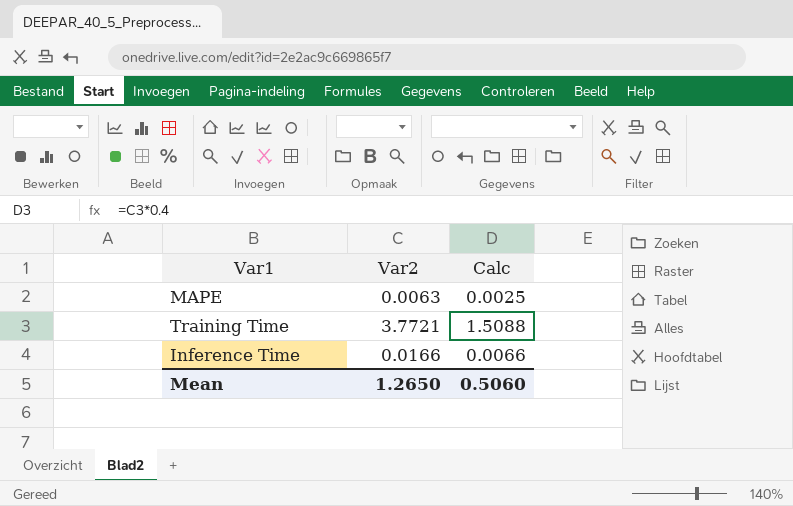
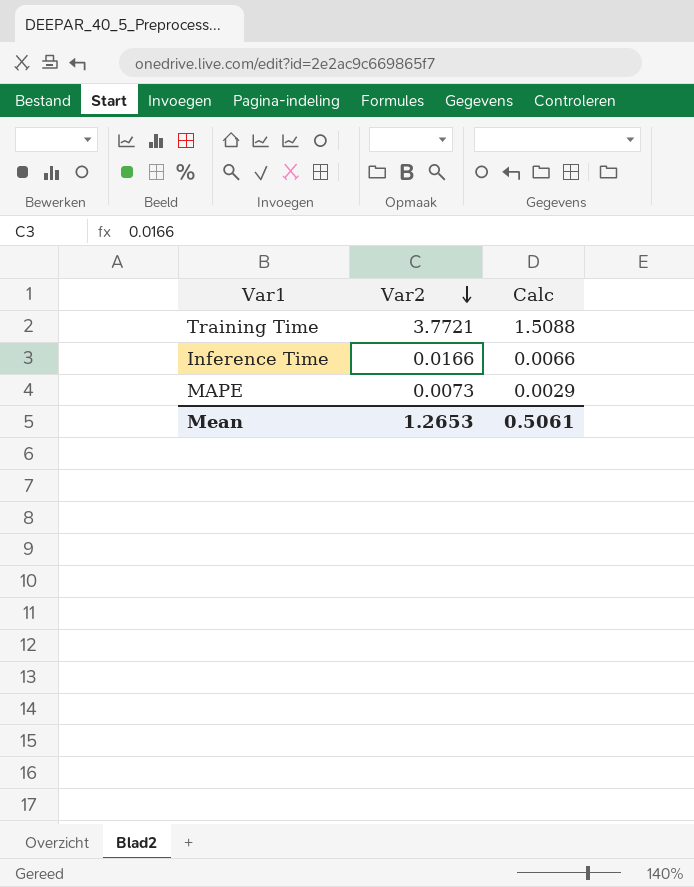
row order: none -> Var2 descending
MAPE | Var2: 0.0063 -> 0.0073
MAPE | Calc: 0.0025 -> 0.0029
Mean | Var2: 1.2650 -> 1.2653
Mean | Calc: 0.5060 -> 0.5061

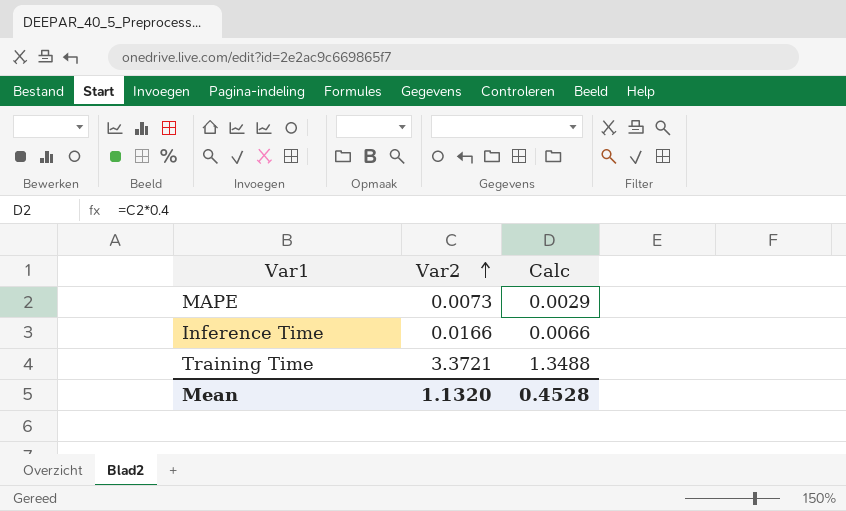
row order: Var2 descending -> Var2 ascending
Training Time | Var2: 3.7721 -> 3.3721
Training Time | Calc: 1.5088 -> 1.3488
Mean | Var2: 1.2653 -> 1.1320
Mean | Calc: 0.5061 -> 0.4528

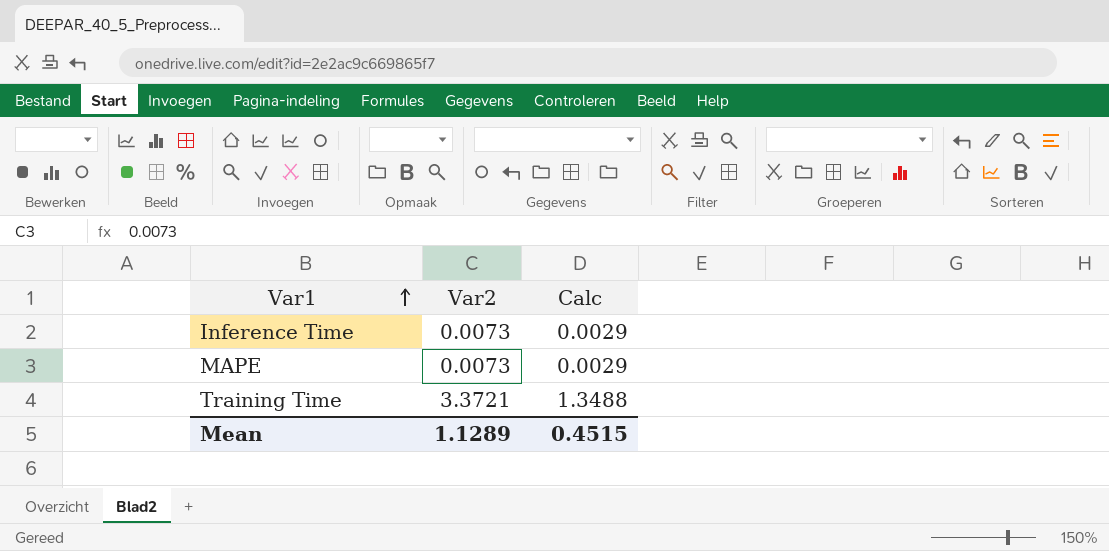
row order: Var2 ascending -> Var1 ascending
Inference Time | Var2: 0.0166 -> 0.0073
Inference Time | Calc: 0.0066 -> 0.0029
Mean | Var2: 1.1320 -> 1.1289
Mean | Calc: 0.4528 -> 0.4515

